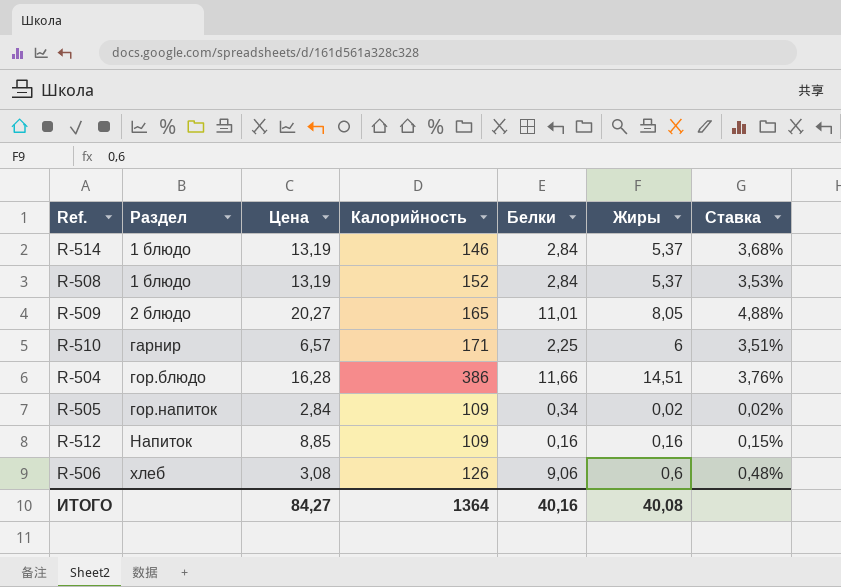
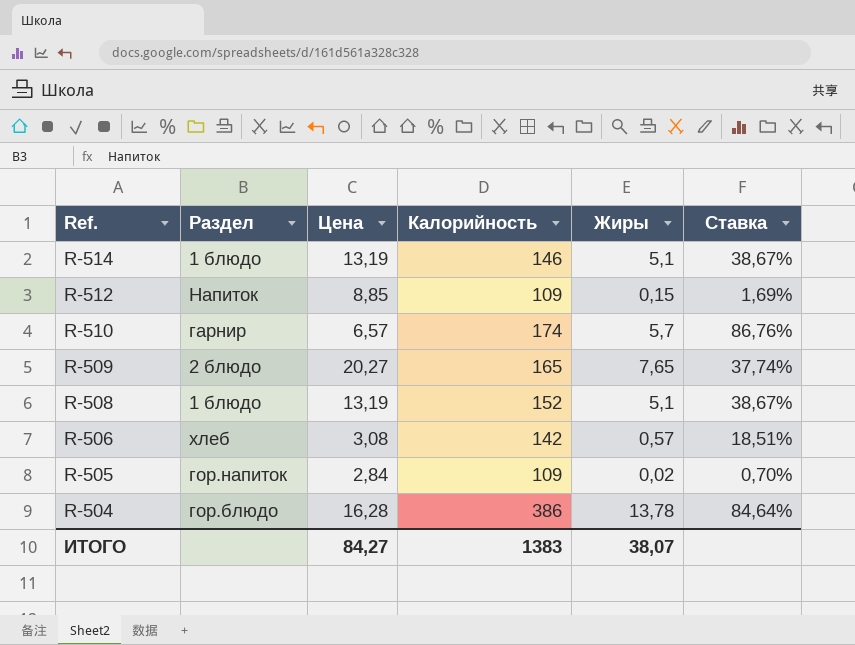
row order: Раздел ascending -> Ref. descending
column Белки | position: 5 -> none
column Ставка | formula: [Жиры] / [Калорийность] -> [Жиры] / [Цена]
R-514 | Жиры: 5,37 -> 5,1
R-512 | Жиры: 0,16 -> 0,15
R-510 | Калорийность: 171 -> 174
R-510 | Жиры: 6 -> 5,7
R-509 | Жиры: 8,05 -> 7,65
R-508 | Жиры: 5,37 -> 5,1
R-506 | Калорийность: 126 -> 142
R-506 | Жиры: 0,6 -> 0,57
R-504 | Жиры: 14,51 -> 13,78
ИТОГО | Калорийность: 1364 -> 1383
ИТОГО | Жиры: 40,08 -> 38,07

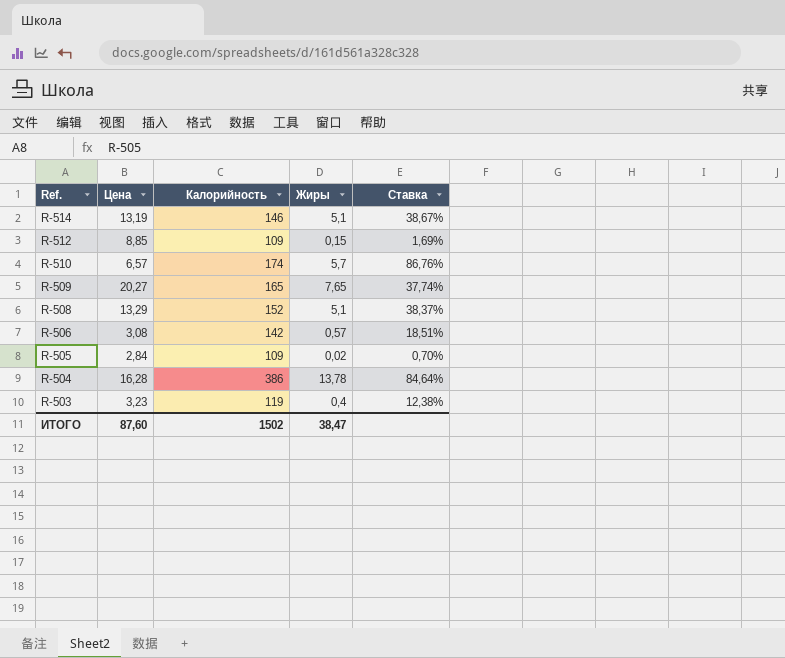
column Раздел | position: 2 -> none
R-508 | Цена: 13,19 -> 13,29
R-508 | Ставка: 38,67% -> 38,37%
row R-503: none -> 3,23 | 119 | 0,4 | 12,38%
ИТОГО | Цена: 84,27 -> 87,60
ИТОГО | Калорийность: 1383 -> 1502
ИТОГО | Жиры: 38,07 -> 38,47

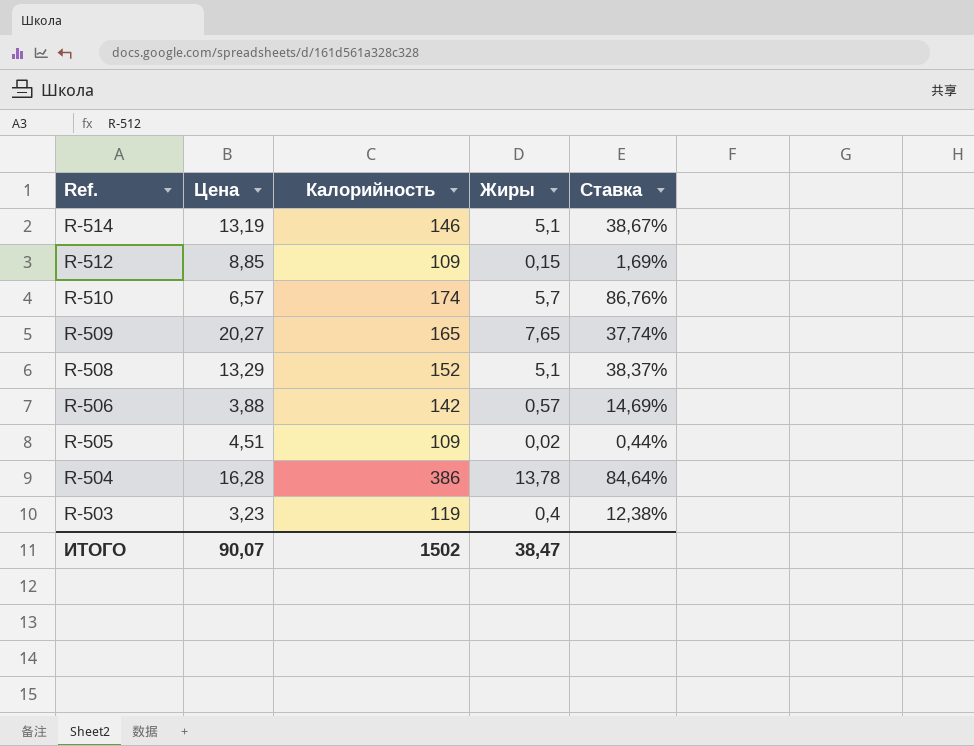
R-506 | Цена: 3,08 -> 3,88
R-506 | Ставка: 18,51% -> 14,69%
R-505 | Цена: 2,84 -> 4,51
R-505 | Ставка: 0,70% -> 0,44%
ИТОГО | Цена: 87,60 -> 90,07

